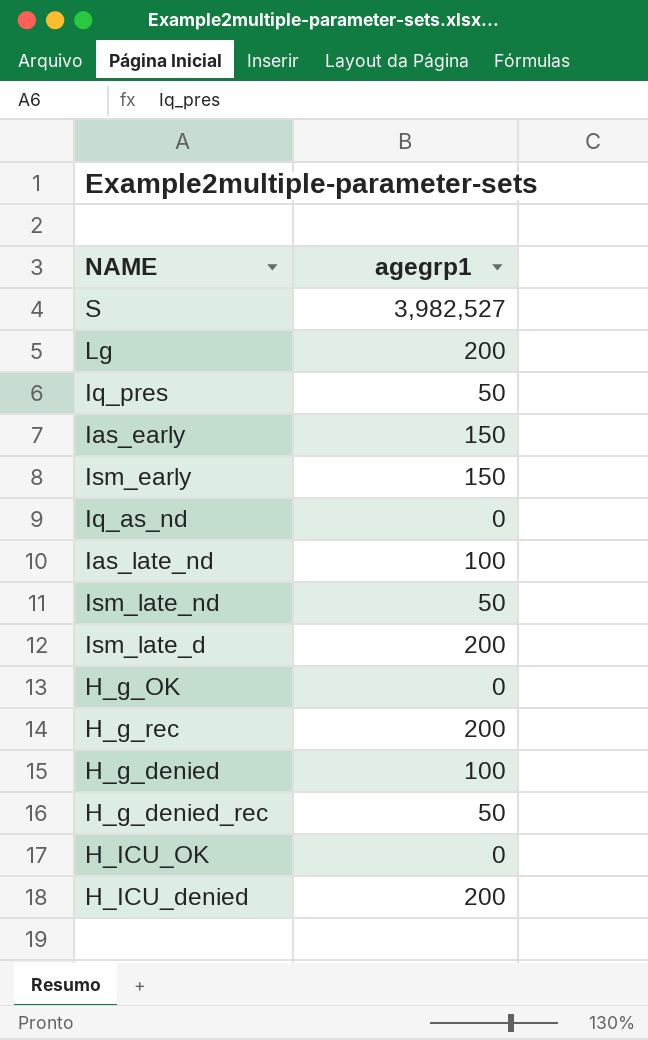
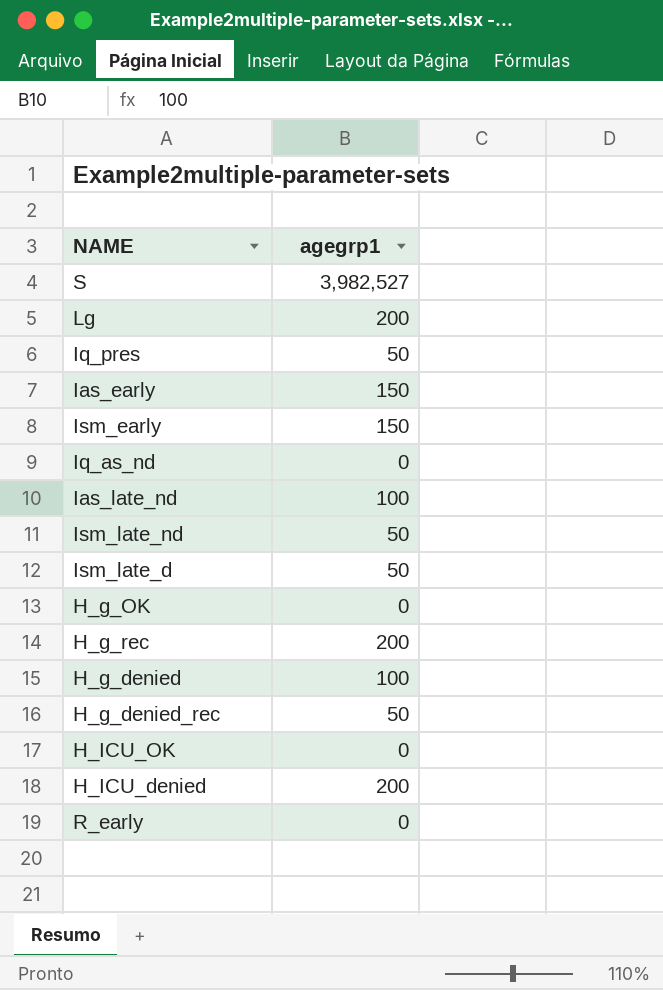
Ism_late_d | agegrp1: 200 -> 50
row R_early: none -> 0

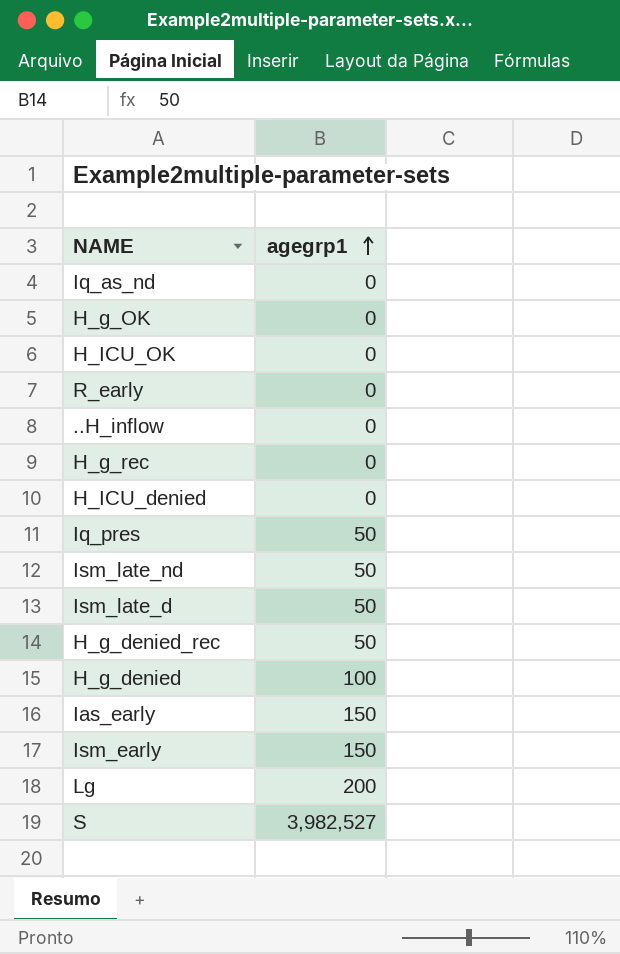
row order: none -> agegrp1 ascending
row Ias_late_nd: 100 -> none
row ..H_inflow: none -> 0
H_g_rec | agegrp1: 200 -> 0
H_ICU_denied | agegrp1: 200 -> 0

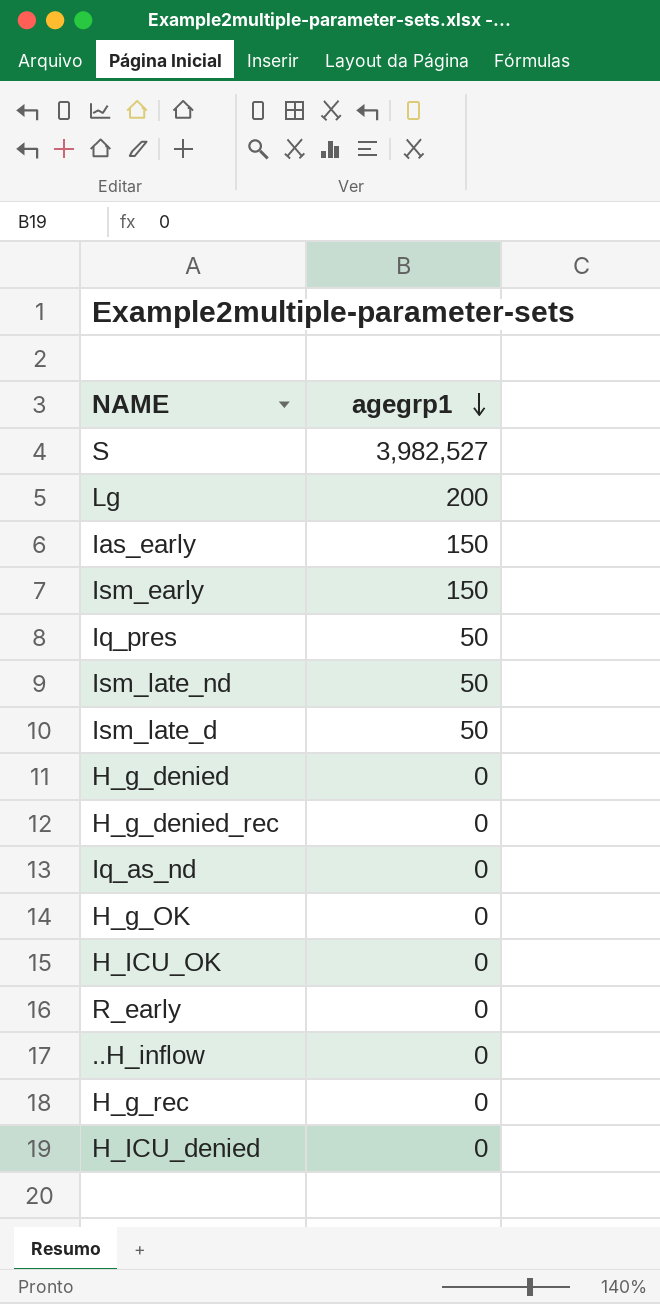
row order: agegrp1 ascending -> agegrp1 descending
H_g_denied | agegrp1: 100 -> 0
H_g_denied_rec | agegrp1: 50 -> 0

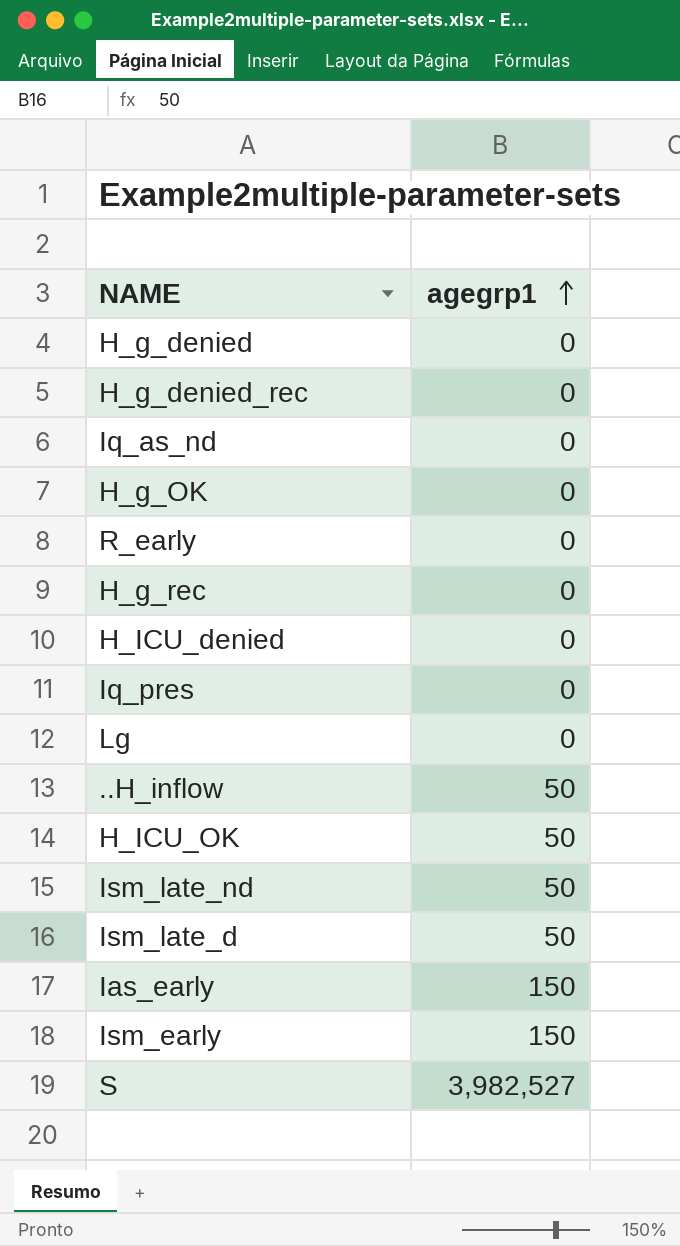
row order: agegrp1 descending -> agegrp1 ascending
Iq_pres | agegrp1: 50 -> 0
Lg | agegrp1: 200 -> 0
..H_inflow | agegrp1: 0 -> 50
H_ICU_OK | agegrp1: 0 -> 50

